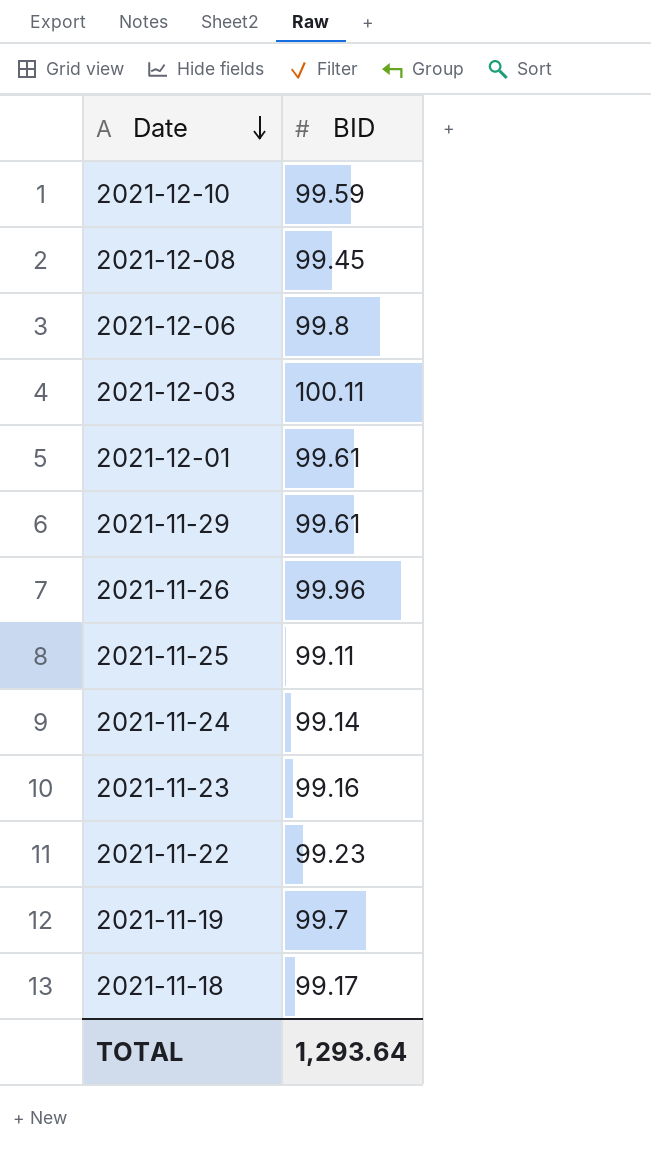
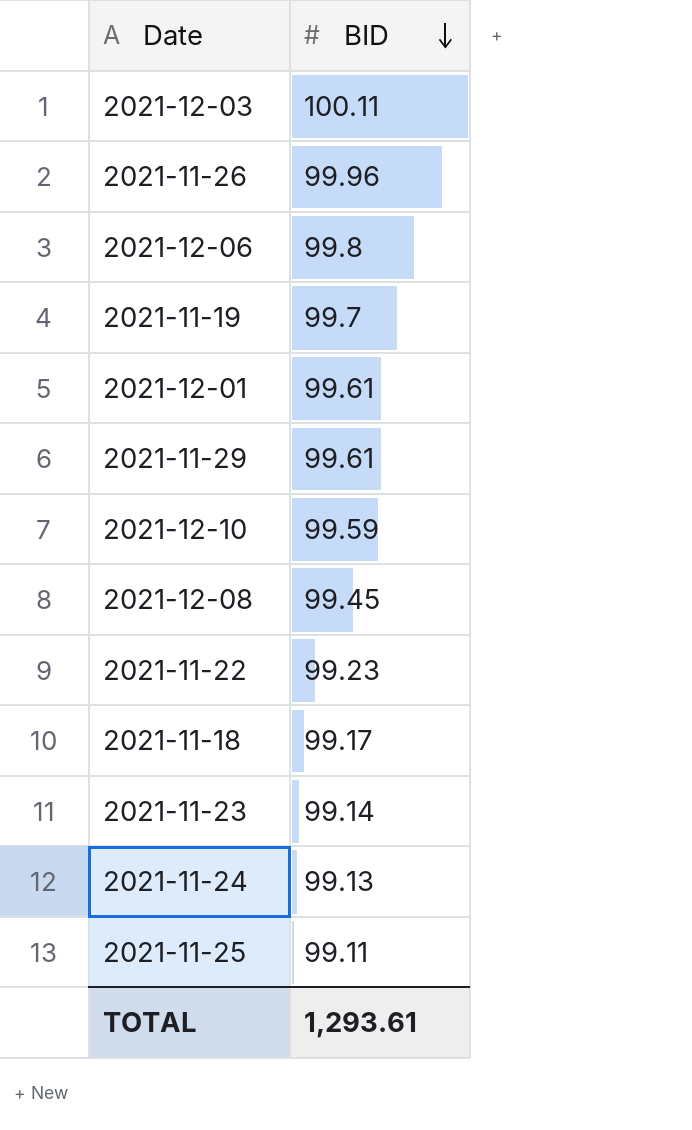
row order: Date descending -> BID descending
2021-11-23 | BID: 99.16 -> 99.14
2021-11-24 | BID: 99.14 -> 99.13
TOTAL | BID: 1,293.64 -> 1,293.61

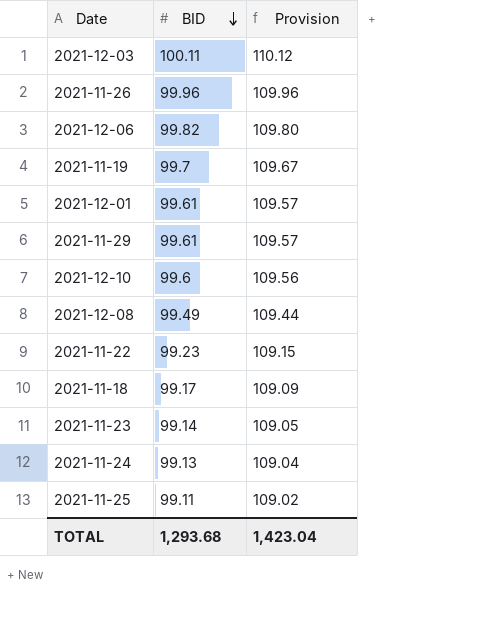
column Provision | formula: none -> [BID] * 1.1
2021-12-06 | BID: 99.8 -> 99.82
2021-12-10 | BID: 99.59 -> 99.6
2021-12-08 | BID: 99.45 -> 99.49
TOTAL | BID: 1,293.61 -> 1,293.68

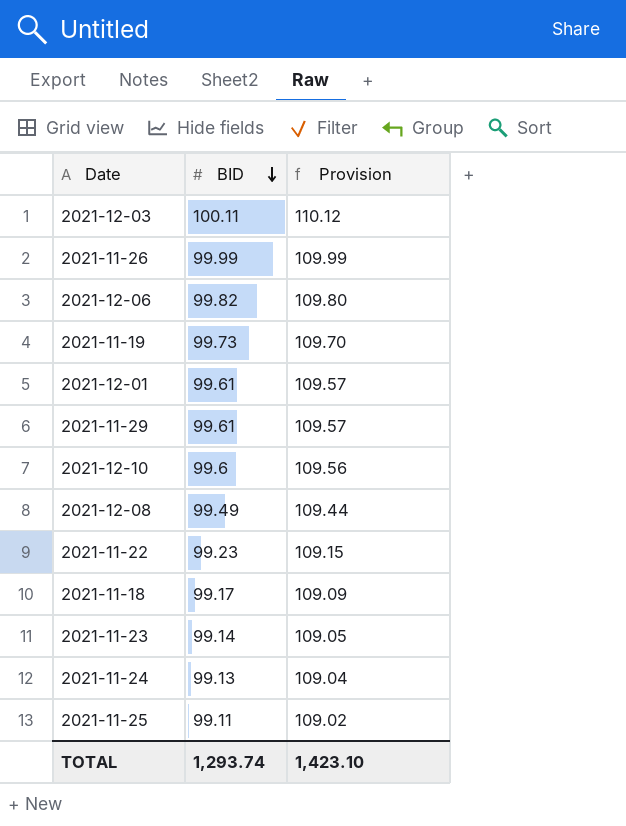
2021-11-26 | BID: 99.96 -> 99.99
2021-11-26 | Provision: 109.96 -> 109.99
2021-11-19 | BID: 99.7 -> 99.73
2021-11-19 | Provision: 109.67 -> 109.70
TOTAL | BID: 1,293.68 -> 1,293.74
TOTAL | Provision: 1,423.04 -> 1,423.10

